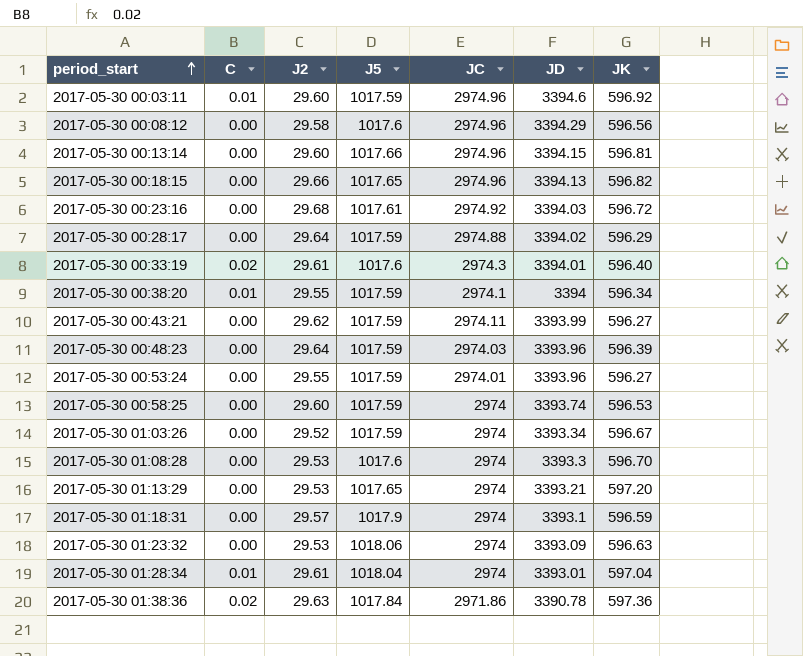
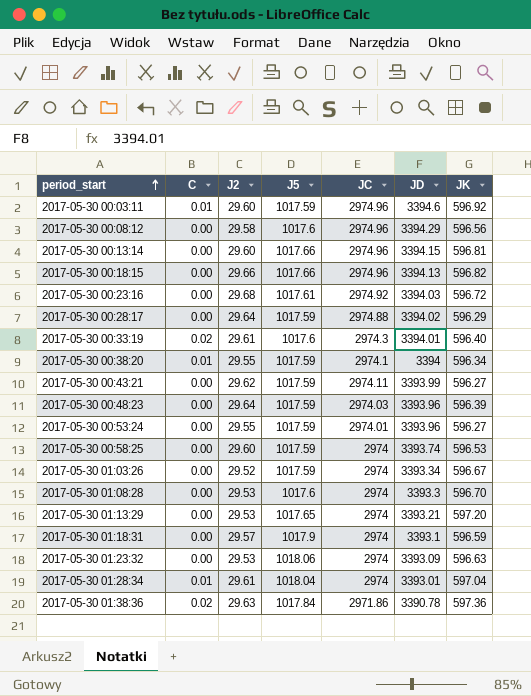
2017-05-30 00:18:15 | J5: 1017.65 -> 1017.66

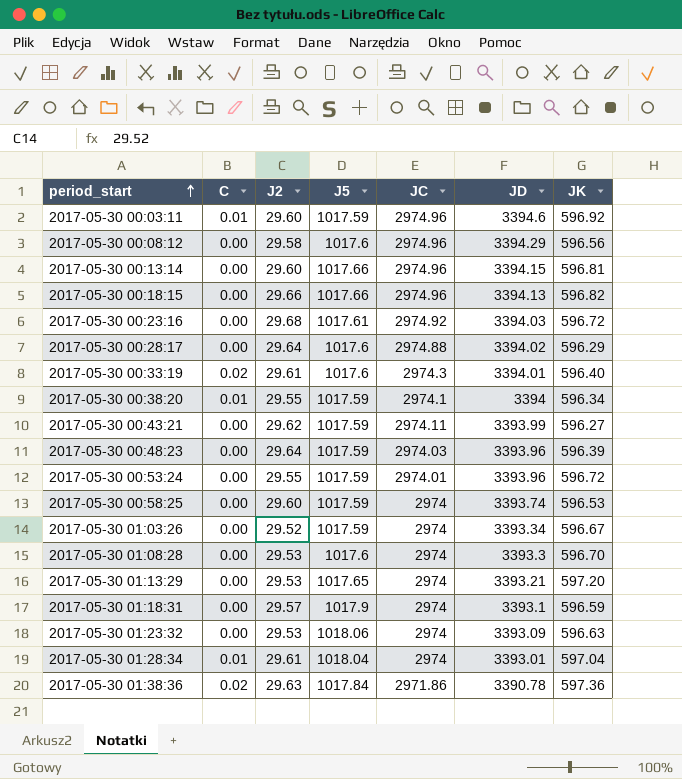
2017-05-30 00:28:17 | J5: 1017.59 -> 1017.6
2017-05-30 00:53:24 | JK: 596.27 -> 596.72

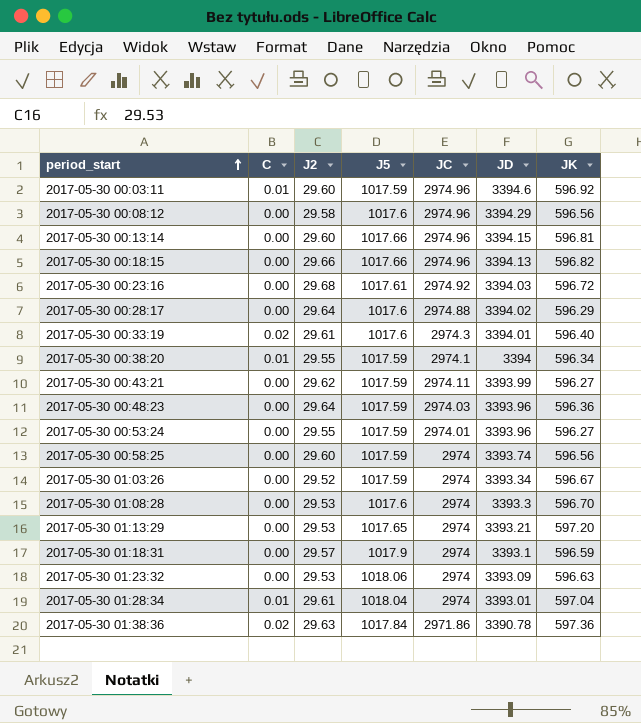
2017-05-30 00:48:23 | JK: 596.39 -> 596.36
2017-05-30 00:53:24 | JK: 596.72 -> 596.27
2017-05-30 00:58:25 | JK: 596.53 -> 596.56

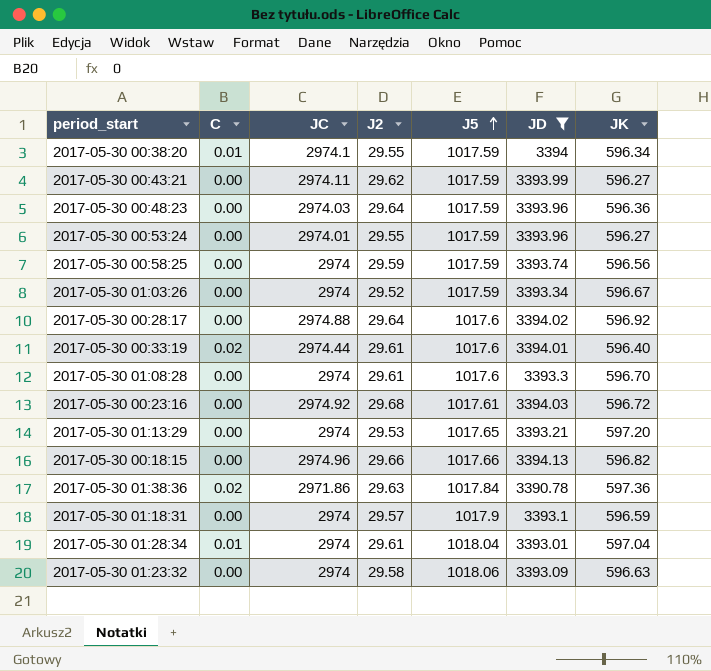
filter: none -> JD <= 3394.13
row order: period_start ascending -> J5 ascending
column JC | position: 5 -> 3
2017-05-30 00:58:25 | J2: 29.60 -> 29.59
2017-05-30 00:28:17 | JK: 596.29 -> 596.92
2017-05-30 00:33:19 | JC: 2974.3 -> 2974.44
2017-05-30 01:08:28 | J2: 29.53 -> 29.61
2017-05-30 01:23:32 | J2: 29.53 -> 29.58

